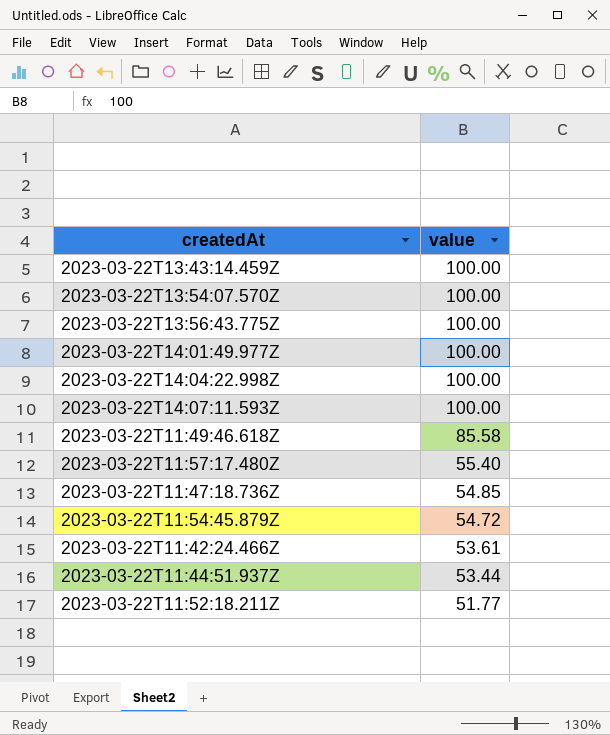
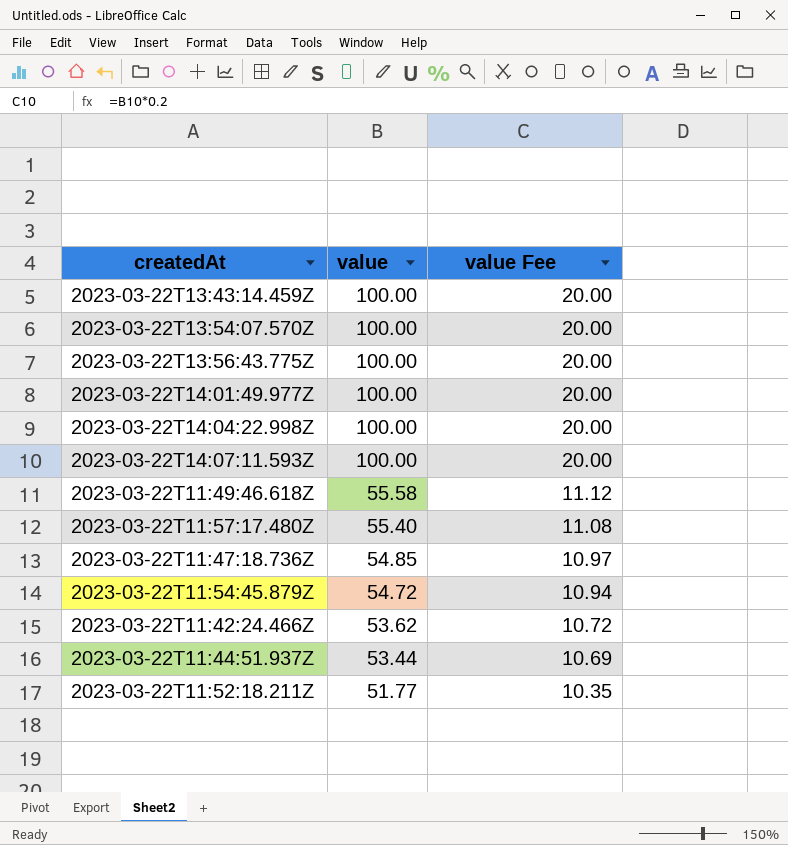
column value Fee | formula: none -> [value] * 0.2
2023-03-22T11:49:46.618Z | value: 85.58 -> 55.58
2023-03-22T11:42:24.466Z | value: 53.61 -> 53.62

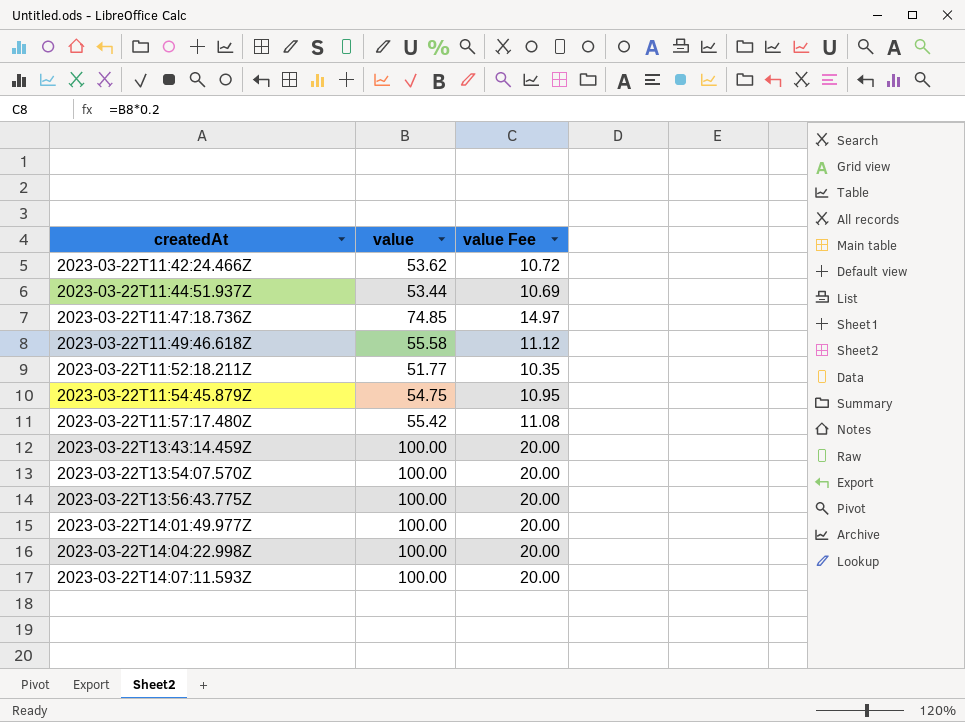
row order: value descending -> createdAt ascending
2023-03-22T11:47:18.736Z | value: 54.85 -> 74.85
2023-03-22T11:47:18.736Z | value Fee: 10.97 -> 14.97
2023-03-22T11:54:45.879Z | value: 54.72 -> 54.75
2023-03-22T11:54:45.879Z | value Fee: 10.94 -> 10.95
2023-03-22T11:57:17.480Z | value: 55.40 -> 55.42

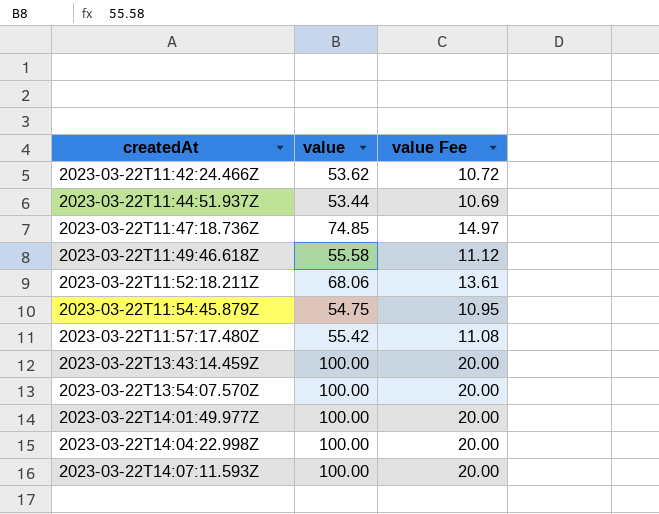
row 2023-03-22T13:56:43.775Z: 100.00 | 20.00 -> none
2023-03-22T11:52:18.211Z | value: 51.77 -> 68.06
2023-03-22T11:52:18.211Z | value Fee: 10.35 -> 13.61

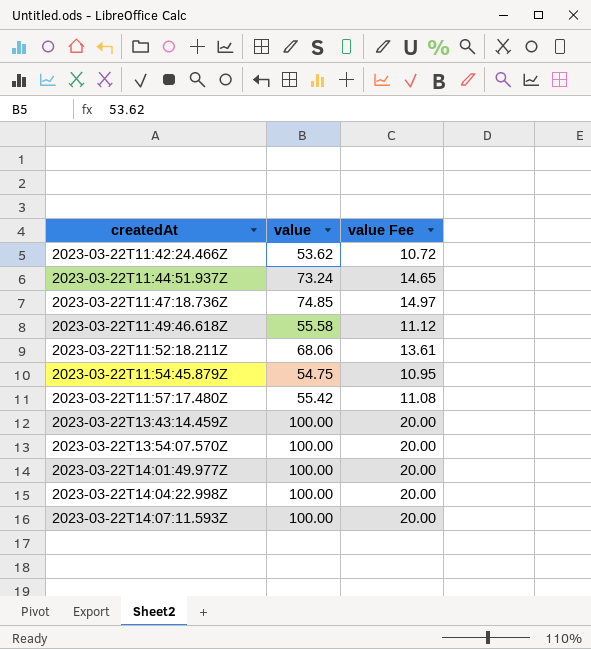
2023-03-22T11:44:51.937Z | value: 53.44 -> 73.24
2023-03-22T11:44:51.937Z | value Fee: 10.69 -> 14.65

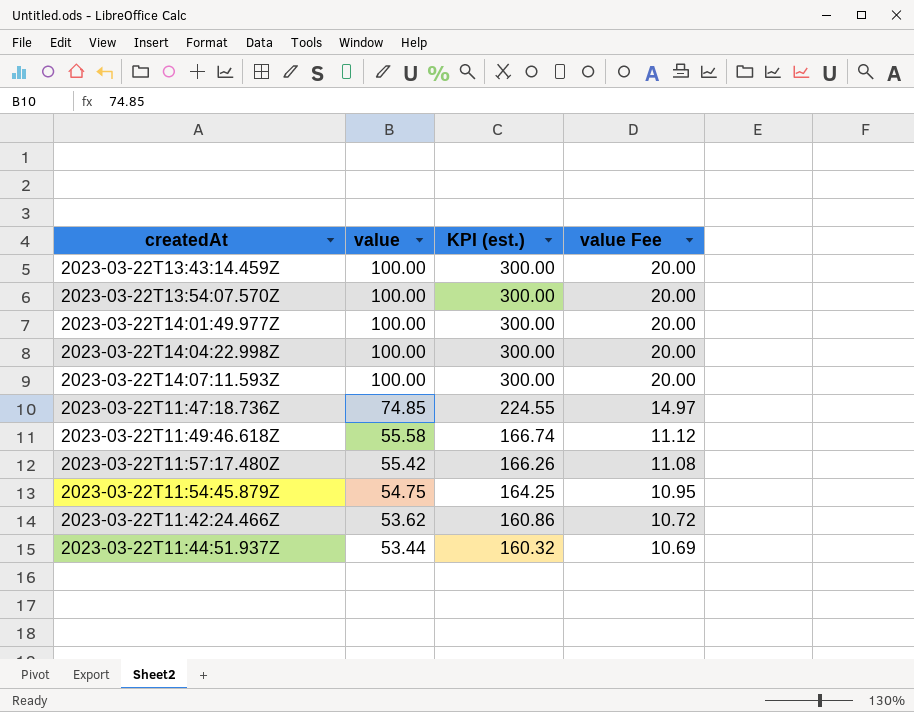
row order: createdAt ascending -> value descending
column KPI (est.) | formula: none -> [value] * 3
row 2023-03-22T11:52:18.211Z: 68.06 | 13.61 -> none
2023-03-22T11:44:51.937Z | value: 73.24 -> 53.44
2023-03-22T11:44:51.937Z | value Fee: 14.65 -> 10.69

